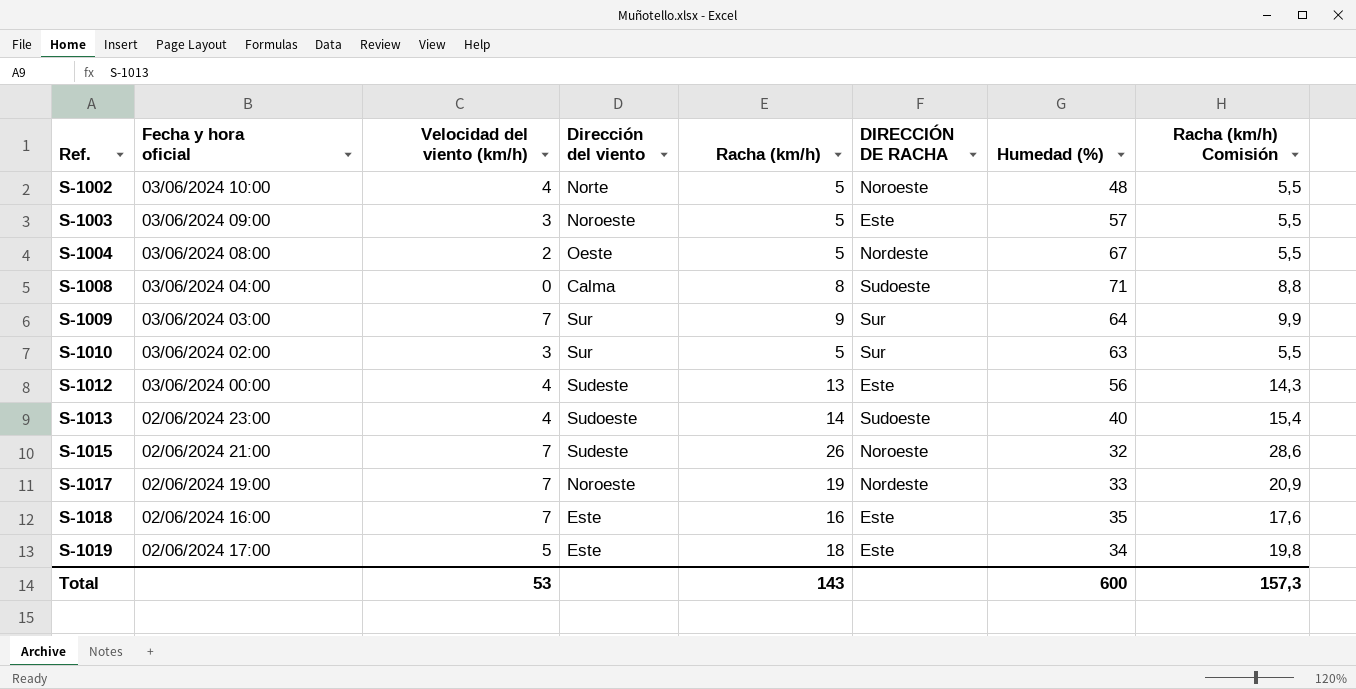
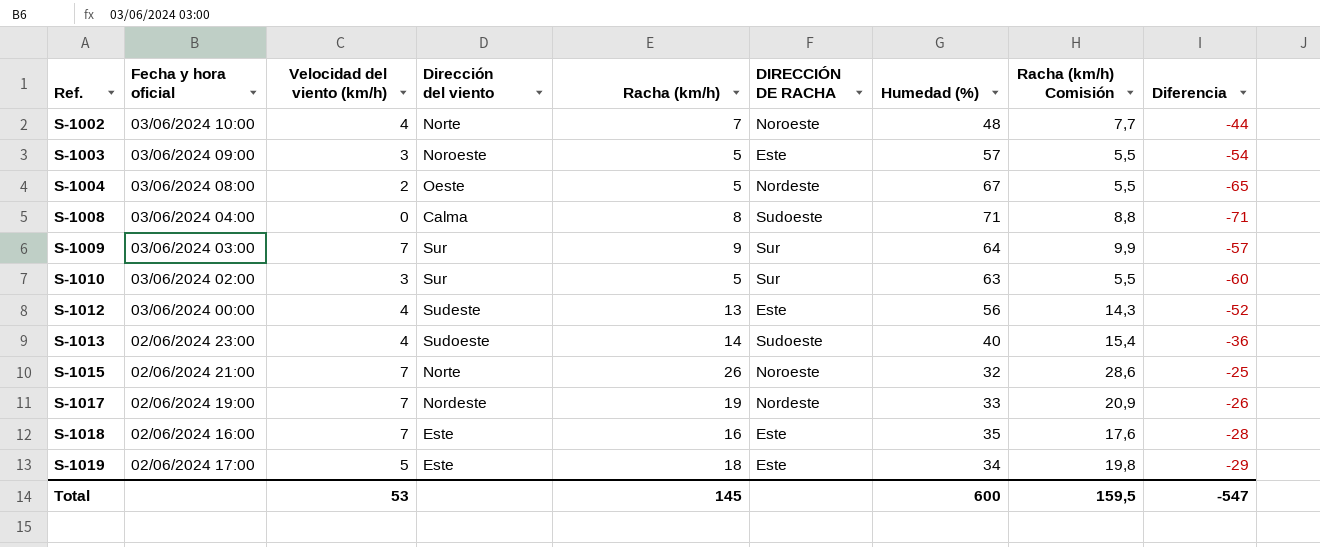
column Diferencia | formula: none -> [Velocidad del viento (km/h)] - [Humedad (%)]
S-1002 | Racha (km/h): 5 -> 7
S-1002 | Racha (km/h) Comisión: 5,5 -> 7,7
S-1015 | Dirección del viento: Sudeste -> Norte
S-1017 | Dirección del viento: Noroeste -> Nordeste
Total | Racha (km/h): 143 -> 145
Total | Racha (km/h) Comisión: 157,3 -> 159,5

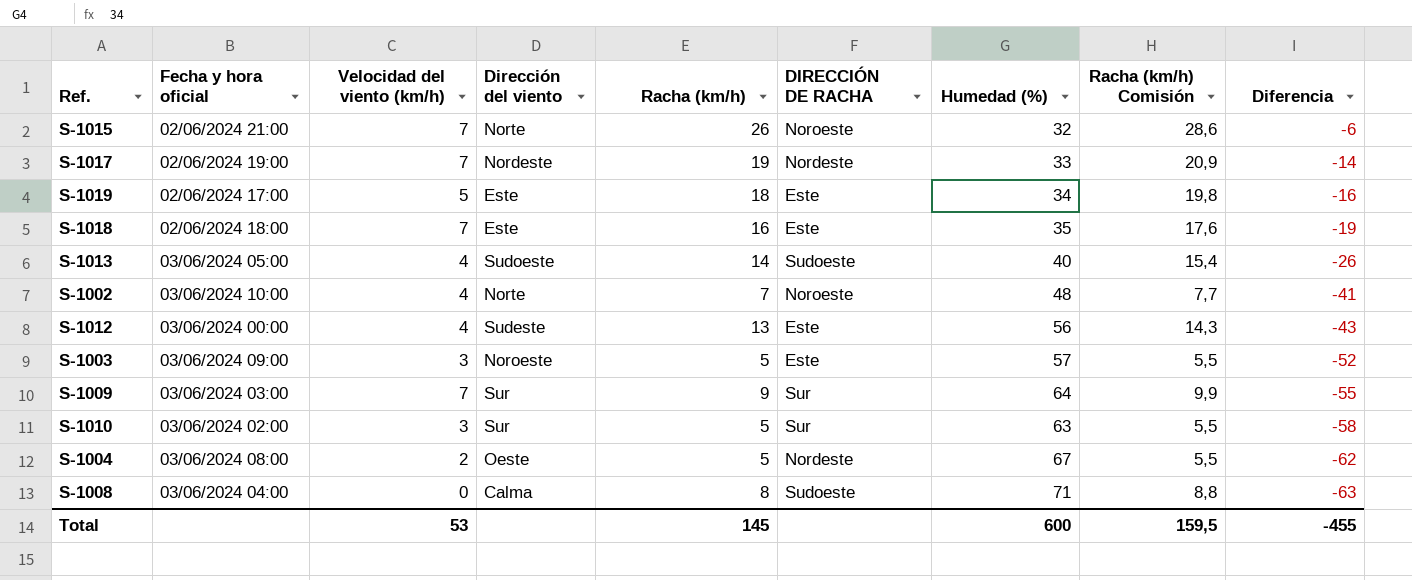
row order: Ref. ascending -> Diferencia descending
column Diferencia | formula: [Velocidad del viento (km/h)] - [Humedad (%)] -> [Racha (km/h)] - [Humedad (%)]
S-1018 | Fecha y hora oficial: 02/06/2024 16:00 -> 02/06/2024 18:00
S-1013 | Fecha y hora oficial: 02/06/2024 23:00 -> 03/06/2024 05:00
Total | Diferencia: -547 -> -455

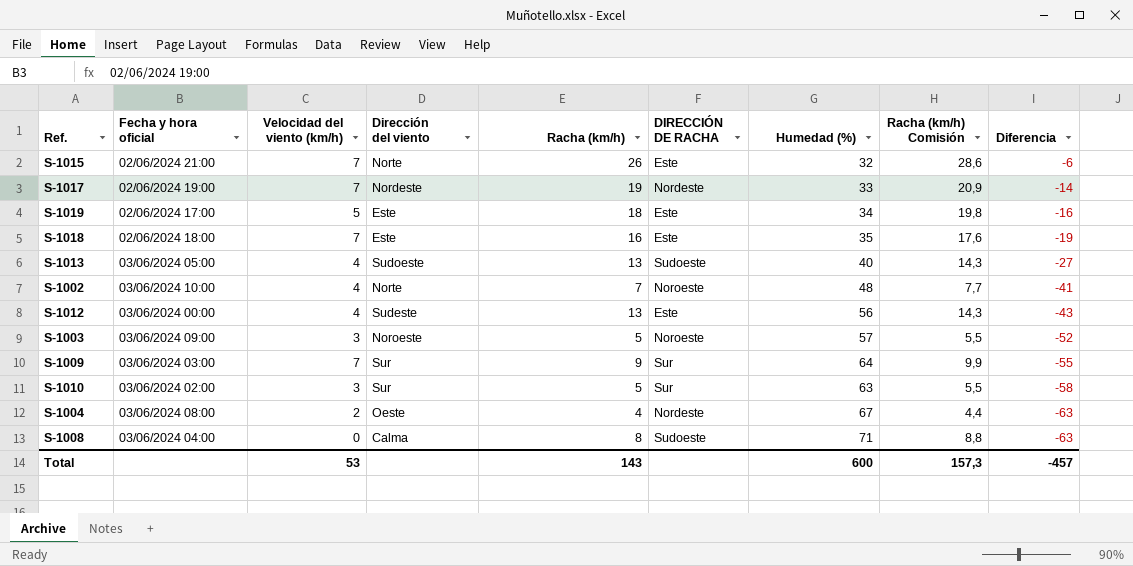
S-1015 | DIRECCIÓN DE RACHA: Noroeste -> Este
S-1013 | Racha (km/h): 14 -> 13
S-1013 | Racha (km/h) Comisión: 15,4 -> 14,3
S-1013 | Diferencia: -26 -> -27
S-1003 | DIRECCIÓN DE RACHA: Este -> Noroeste
S-1004 | Racha (km/h): 5 -> 4
S-1004 | Racha (km/h) Comisión: 5,5 -> 4,4
S-1004 | Diferencia: -62 -> -63
Total | Racha (km/h): 145 -> 143
Total | Racha (km/h) Comisión: 159,5 -> 157,3
Total | Diferencia: -455 -> -457

